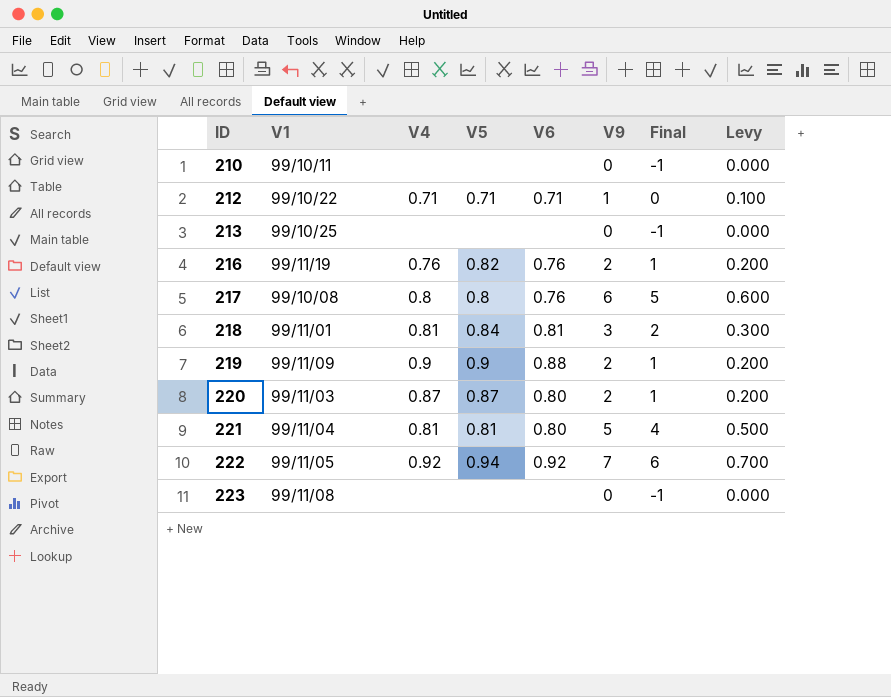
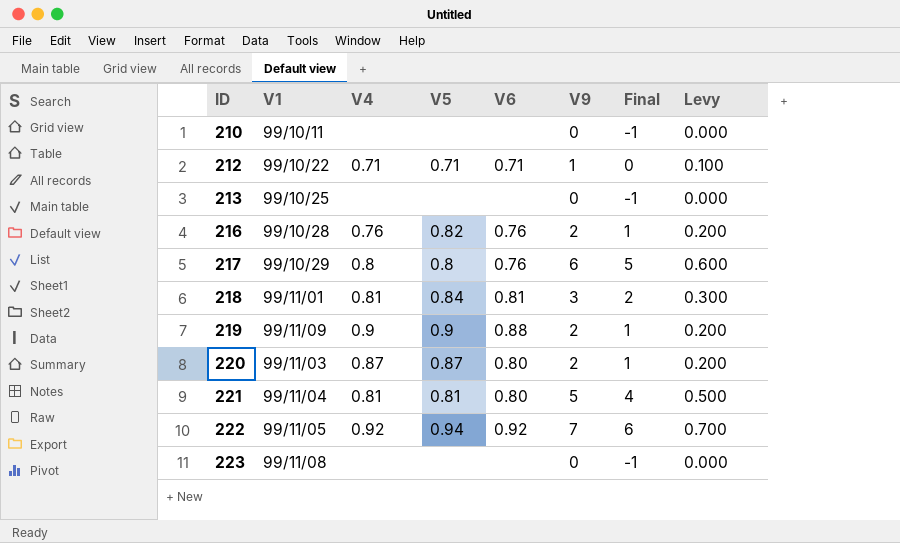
216 | V1: 99/11/19 -> 99/10/28
217 | V1: 99/10/08 -> 99/10/29

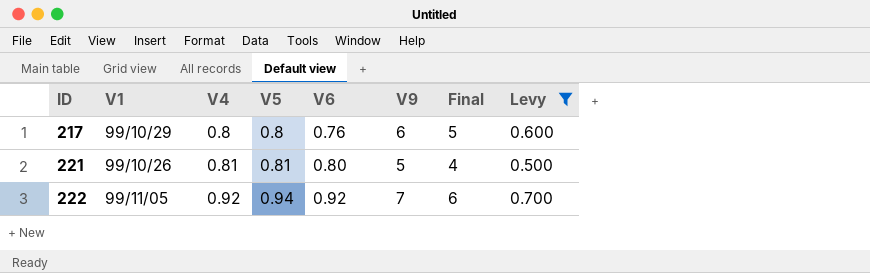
filter: none -> Levy >= 0.500
221 | V1: 99/11/04 -> 99/10/26

